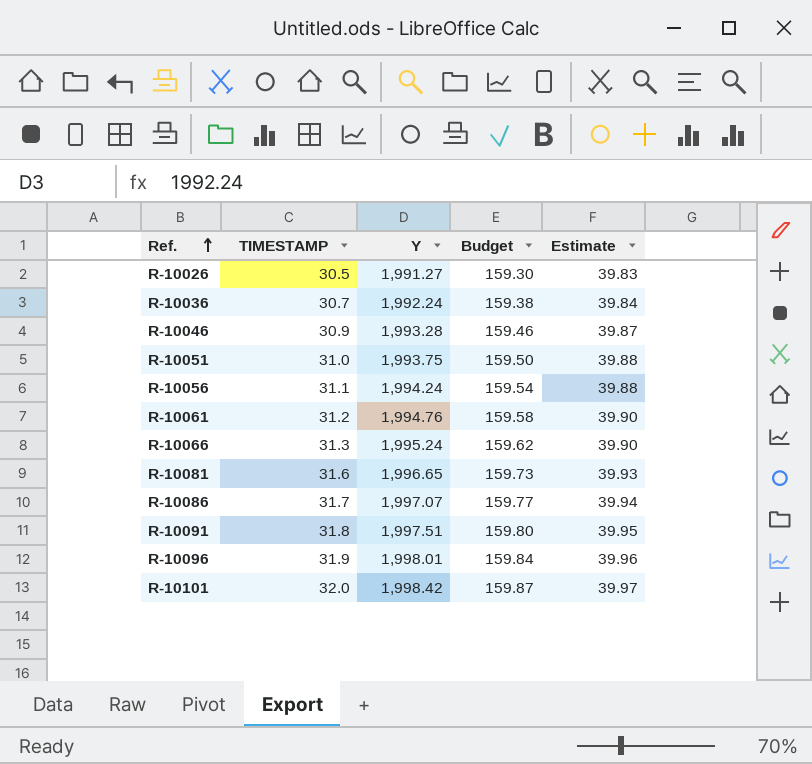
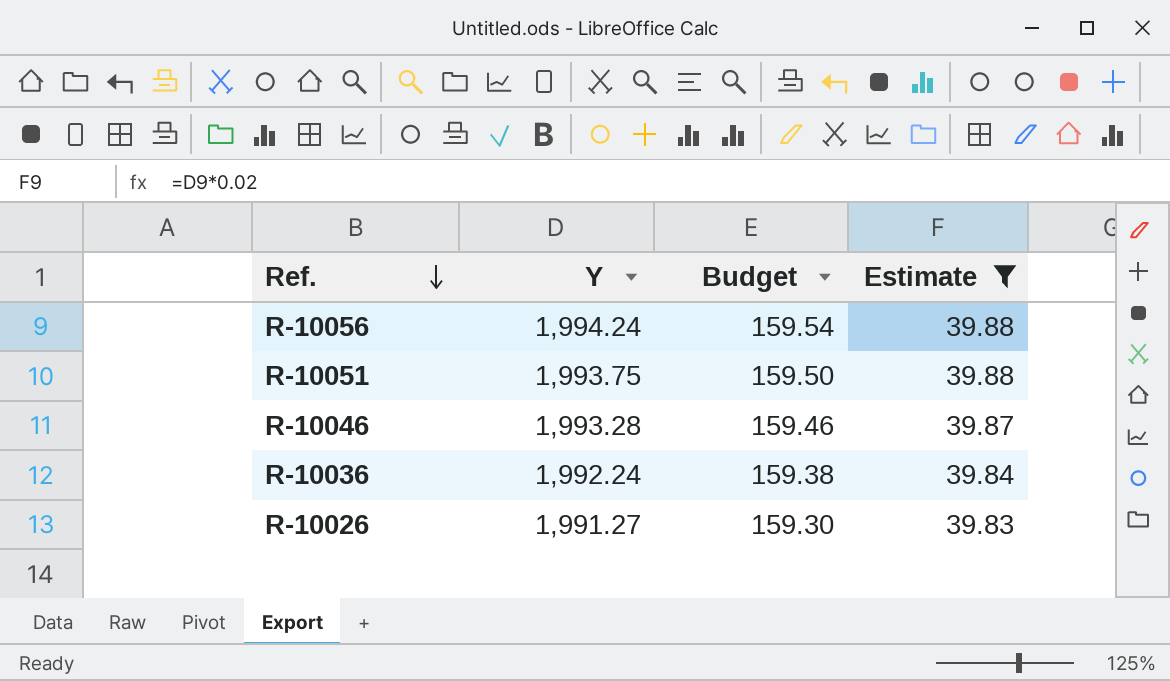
filter: none -> Estimate <= 39.88
row order: Ref. ascending -> Ref. descending
column TIMESTAMP | position: 2 -> none

